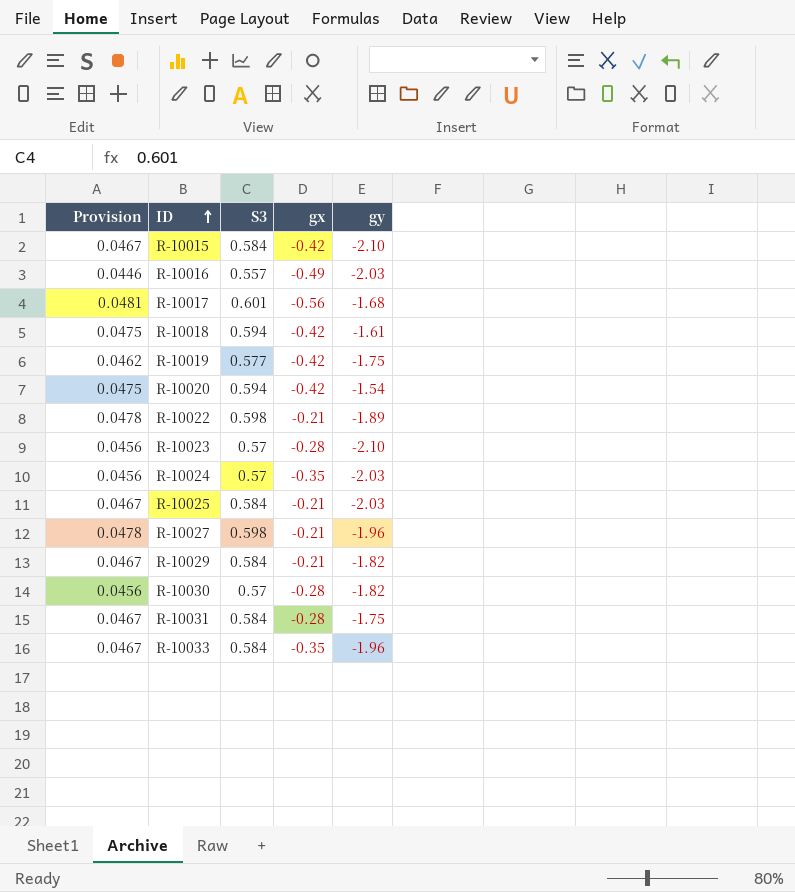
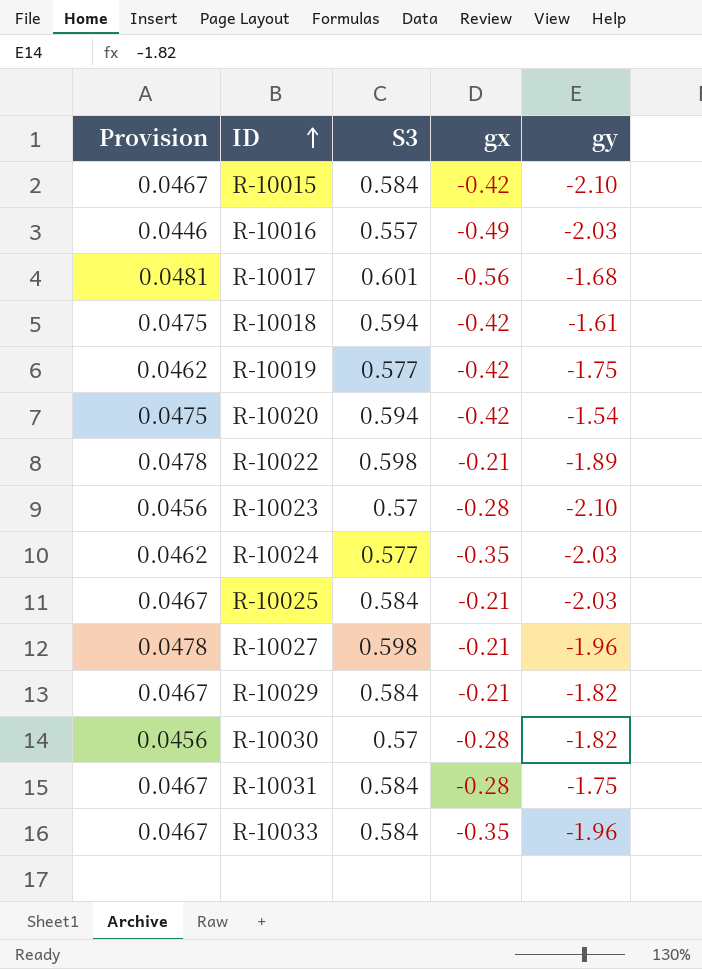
R-10024 | Provision: 0.0456 -> 0.0462
R-10024 | S3: 0.57 -> 0.577

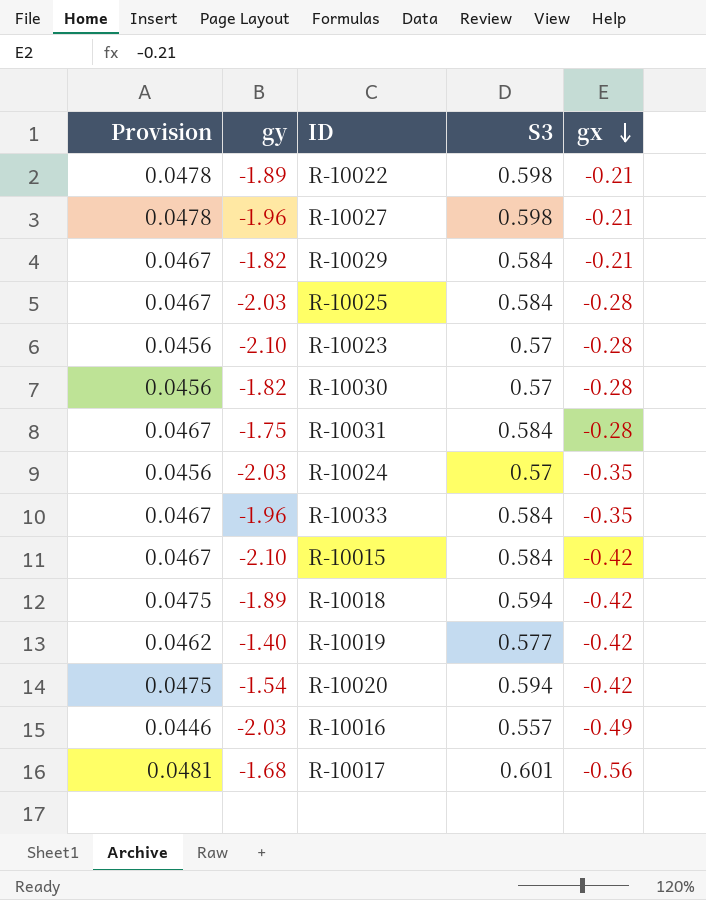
row order: ID ascending -> gx descending
column gy | position: 5 -> 2
R-10025 | gx: -0.21 -> -0.28
R-10024 | Provision: 0.0462 -> 0.0456
R-10024 | S3: 0.577 -> 0.57
R-10018 | gy: -1.61 -> -1.89
R-10019 | gy: -1.75 -> -1.40

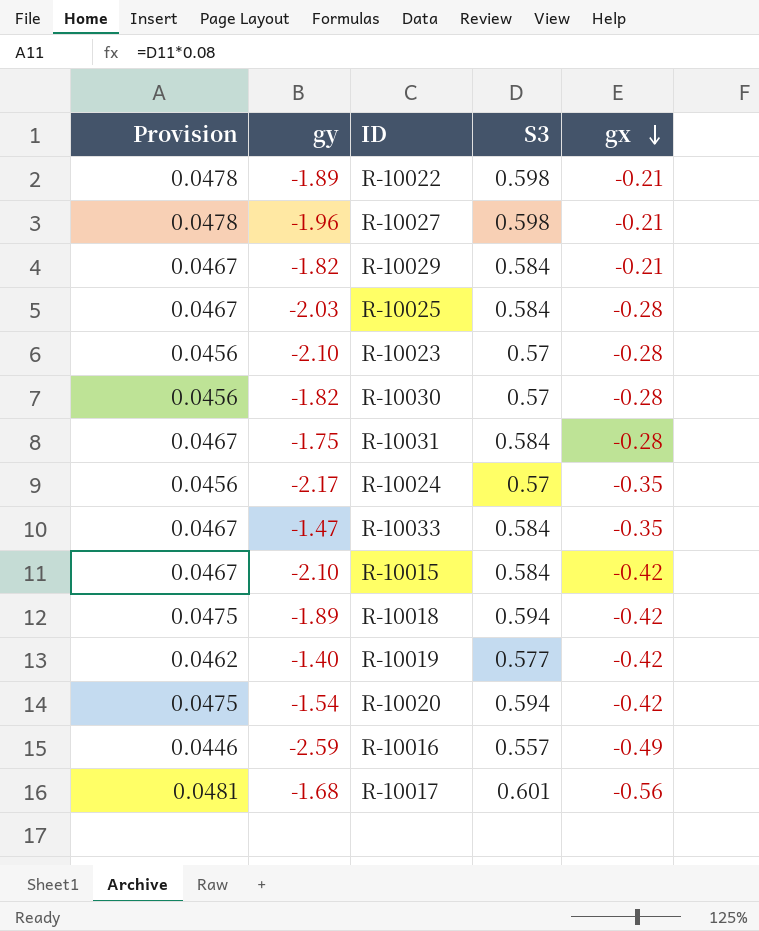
R-10024 | gy: -2.03 -> -2.17
R-10033 | gy: -1.96 -> -1.47
R-10016 | gy: -2.03 -> -2.59

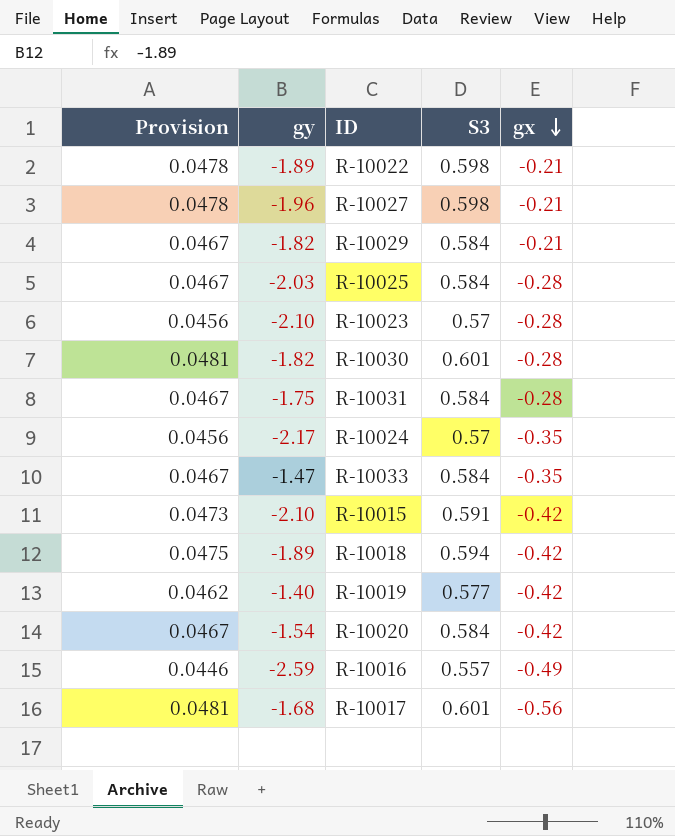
R-10030 | Provision: 0.0456 -> 0.0481
R-10030 | S3: 0.57 -> 0.601
R-10015 | Provision: 0.0467 -> 0.0473
R-10015 | S3: 0.584 -> 0.591
R-10020 | Provision: 0.0475 -> 0.0467
R-10020 | S3: 0.594 -> 0.584

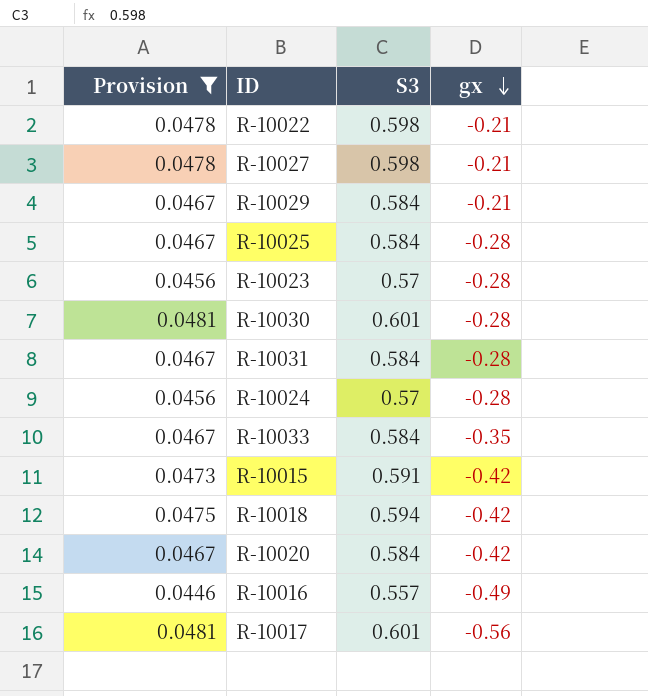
filter: none -> Provision != 0.0462
column gy | position: 2 -> none
R-10024 | gx: -0.35 -> -0.28

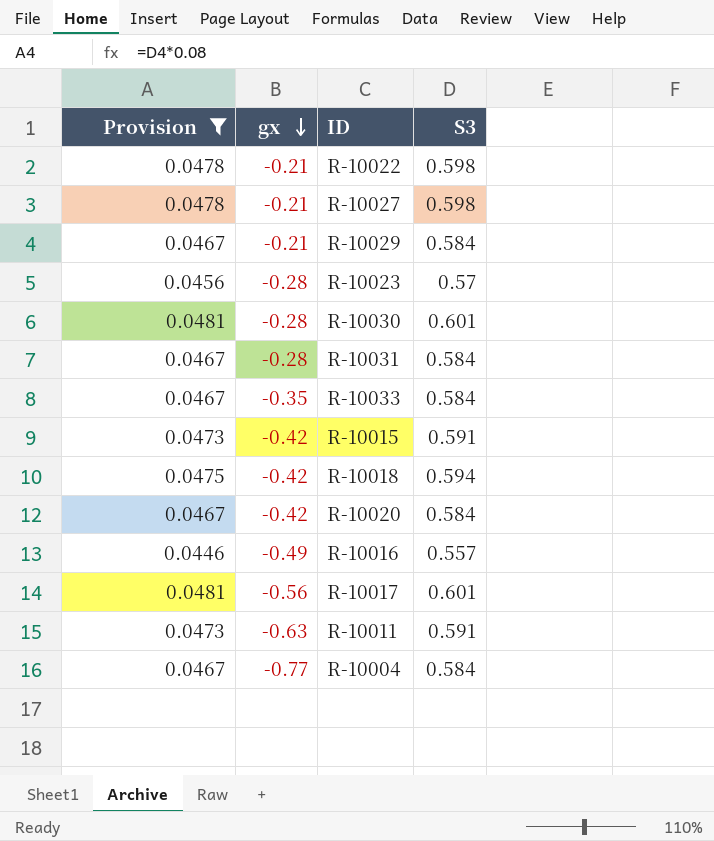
column gx | position: 4 -> 2
row R-10025: 0.0467 | 0.584 | -0.28 -> none
row R-10024: 0.0456 | 0.57 | -0.28 -> none
row R-10011: none -> 0.0473 | -0.63 | 0.591
row R-10004: none -> 0.0467 | -0.77 | 0.584

